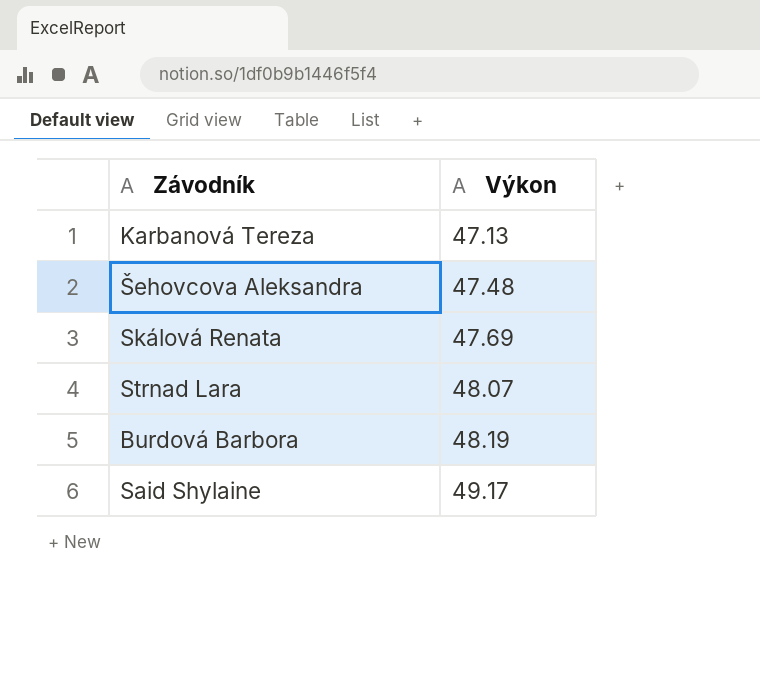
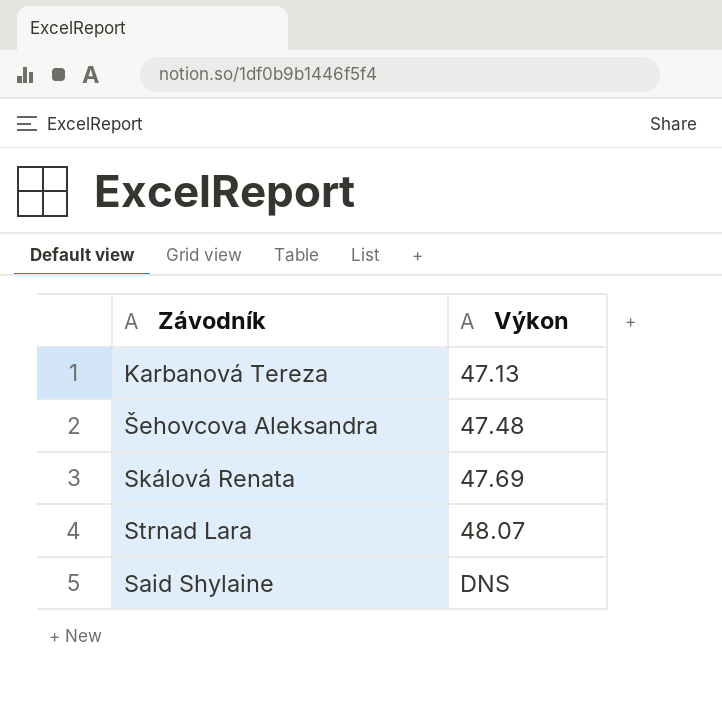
row Burdová Barbora: 48.19 -> none
Said Shylaine | Výkon: 49.17 -> DNS

